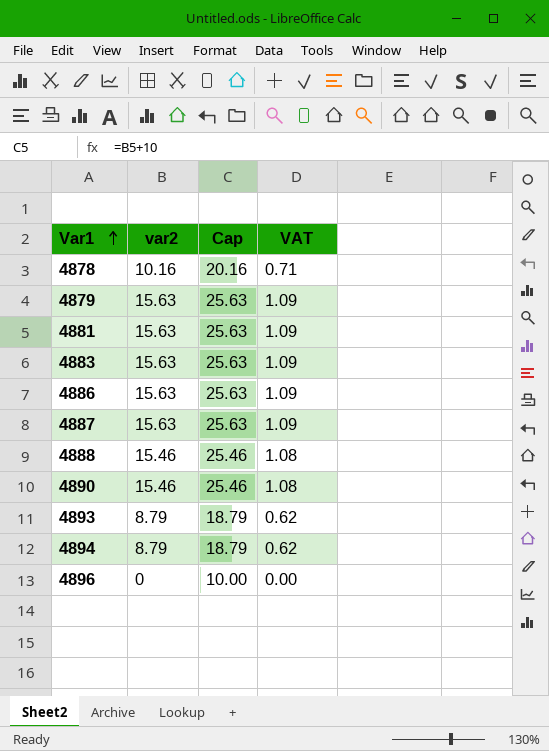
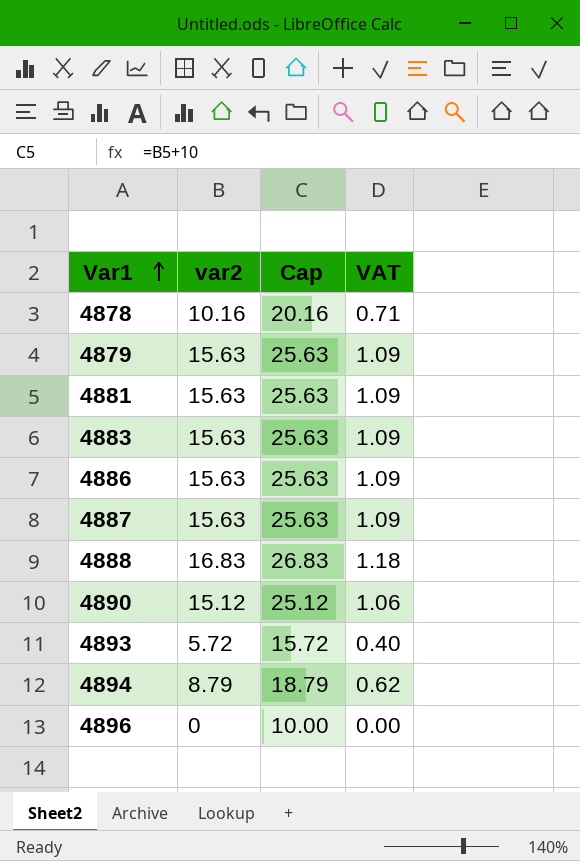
4888 | var2: 15.46 -> 16.83
4888 | Cap: 25.46 -> 26.83
4888 | VAT: 1.08 -> 1.18
4890 | var2: 15.46 -> 15.12
4890 | Cap: 25.46 -> 25.12
4890 | VAT: 1.08 -> 1.06
4893 | var2: 8.79 -> 5.72
4893 | Cap: 18.79 -> 15.72
4893 | VAT: 0.62 -> 0.40

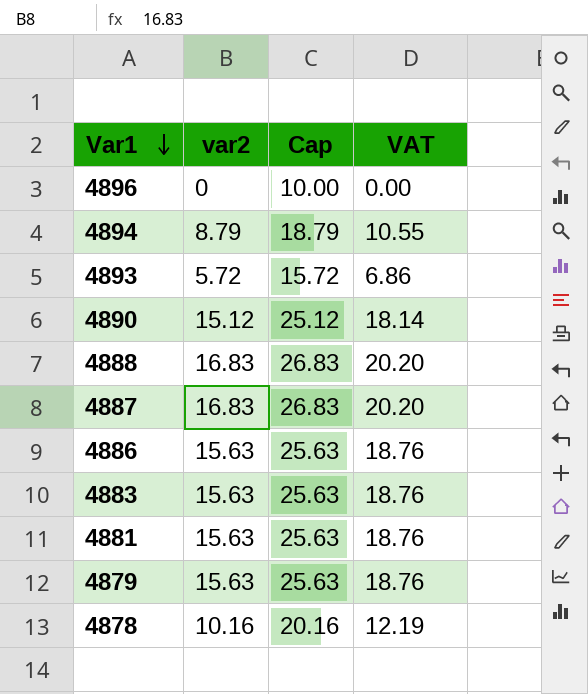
row order: Var1 ascending -> Var1 descending
column VAT | formula: [var2] * 0.07 -> [var2] * 1.2
4887 | var2: 15.63 -> 16.83
4887 | Cap: 25.63 -> 26.83

